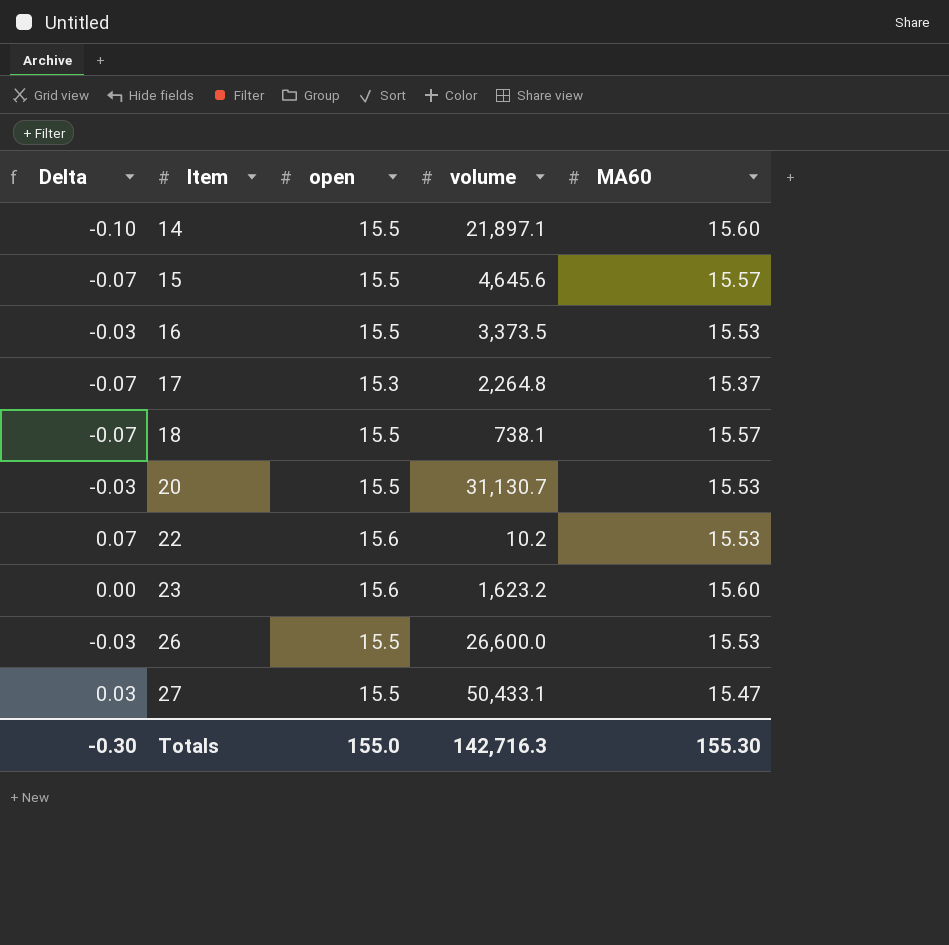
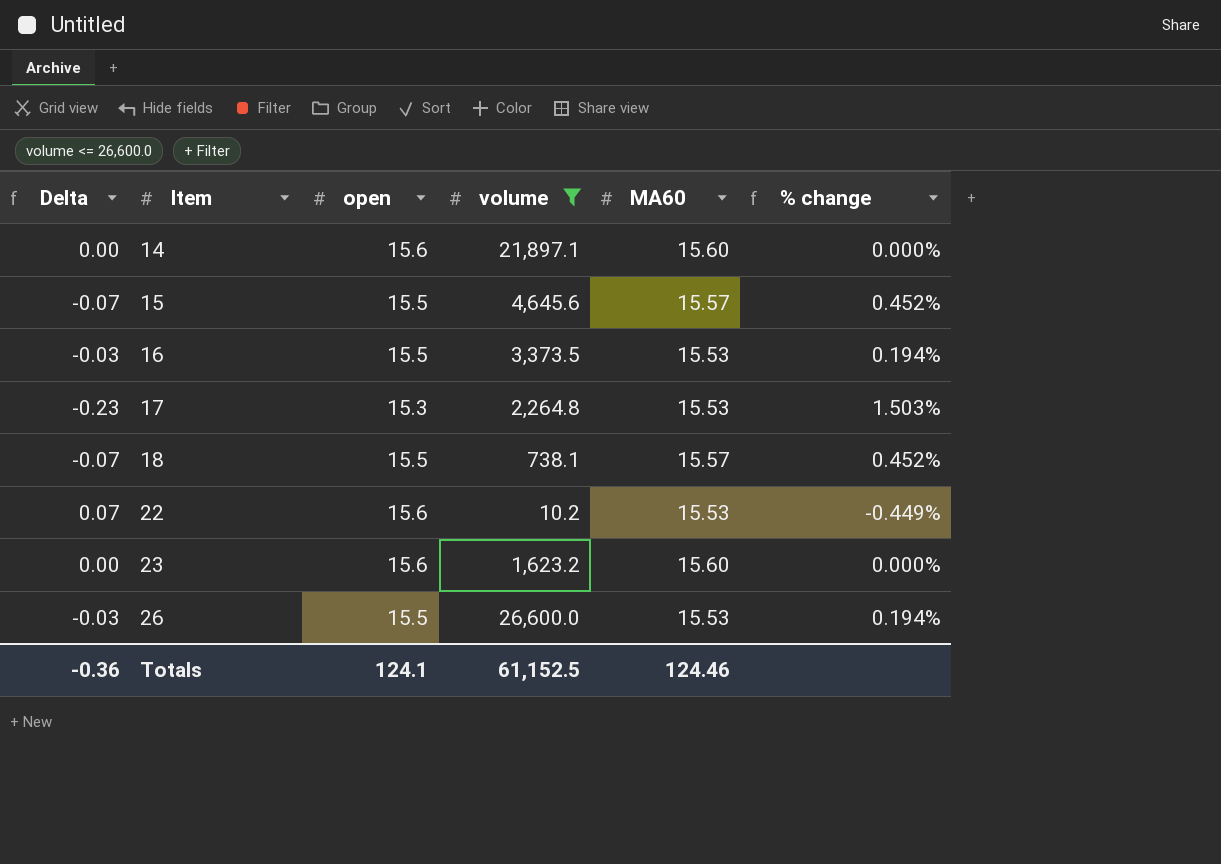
filter: none -> volume <= 26,600.0
column % change | formula: none -> ([MA60] - [open]) / [open]
14 | Delta: -0.10 -> 0.00
14 | open: 15.5 -> 15.6
17 | Delta: -0.07 -> -0.23
17 | MA60: 15.37 -> 15.53
Totals | Delta: -0.30 -> -0.36
Totals | open: 155.0 -> 124.1
Totals | volume: 142,716.3 -> 61,152.5
Totals | MA60: 155.30 -> 124.46

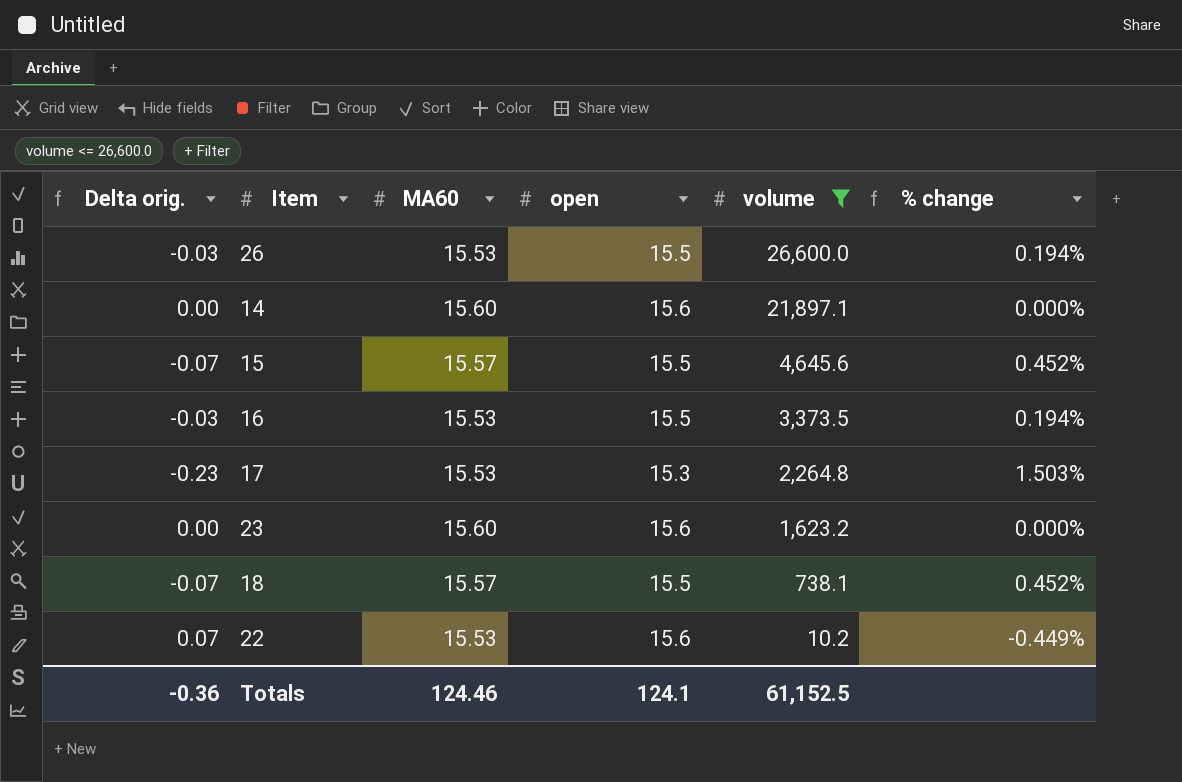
row order: Item ascending -> volume descending
column name: Delta -> Delta orig.
column MA60 | position: 5 -> 3

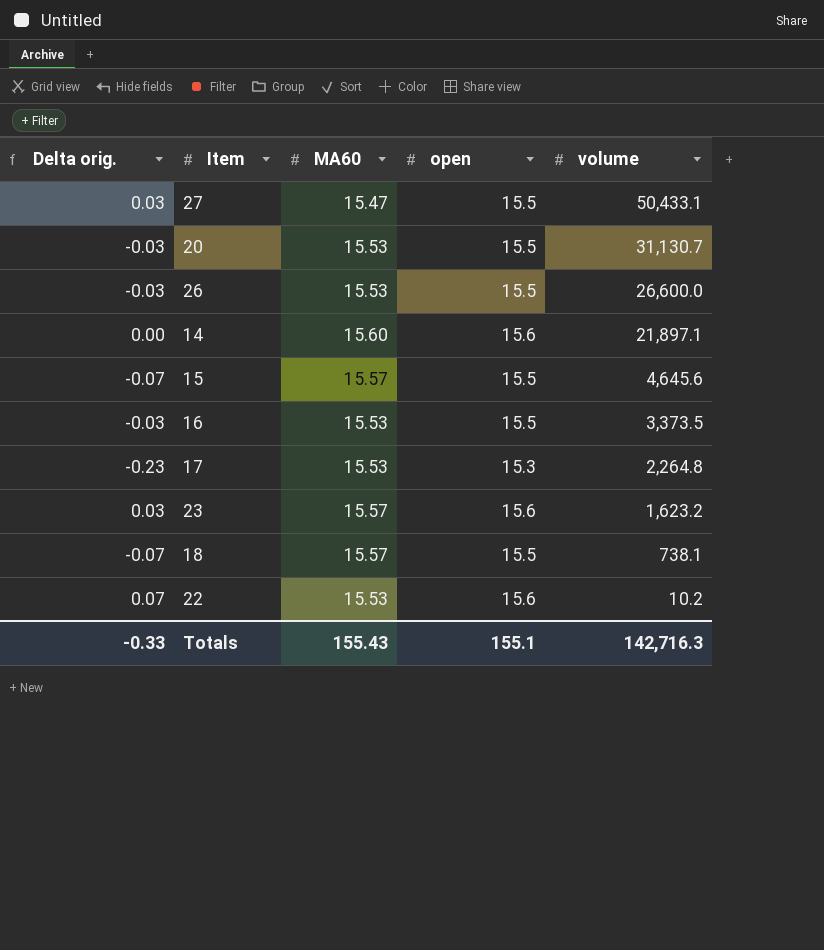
filter: volume <= 26,600.0 -> none
column % change | formula: ([MA60] - [open]) / [open] -> none
23 | Delta orig.: 0.00 -> 0.03
23 | MA60: 15.60 -> 15.57
Totals | Delta orig.: -0.36 -> -0.33
Totals | MA60: 124.46 -> 155.43
Totals | open: 124.1 -> 155.1
Totals | volume: 61,152.5 -> 142,716.3

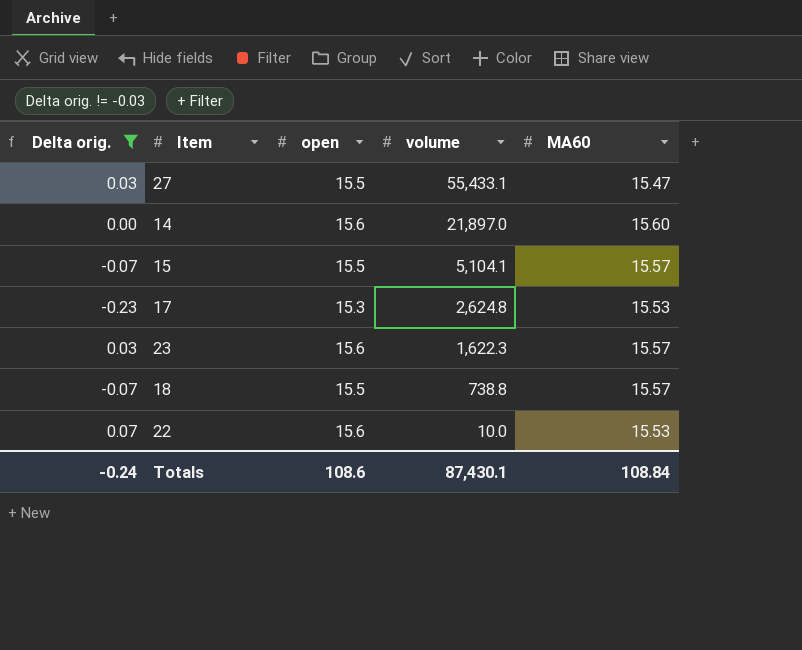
filter: none -> Delta orig. != -0.03
column MA60 | position: 3 -> 5
27 | volume: 50,433.1 -> 55,433.1
14 | volume: 21,897.1 -> 21,897.0
15 | volume: 4,645.6 -> 5,104.1
17 | volume: 2,264.8 -> 2,624.8
23 | volume: 1,623.2 -> 1,622.3
18 | volume: 738.1 -> 738.8
22 | volume: 10.2 -> 10.0
Totals | Delta orig.: -0.33 -> -0.24
Totals | open: 155.1 -> 108.6
Totals | volume: 142,716.3 -> 87,430.1
Totals | MA60: 155.43 -> 108.84

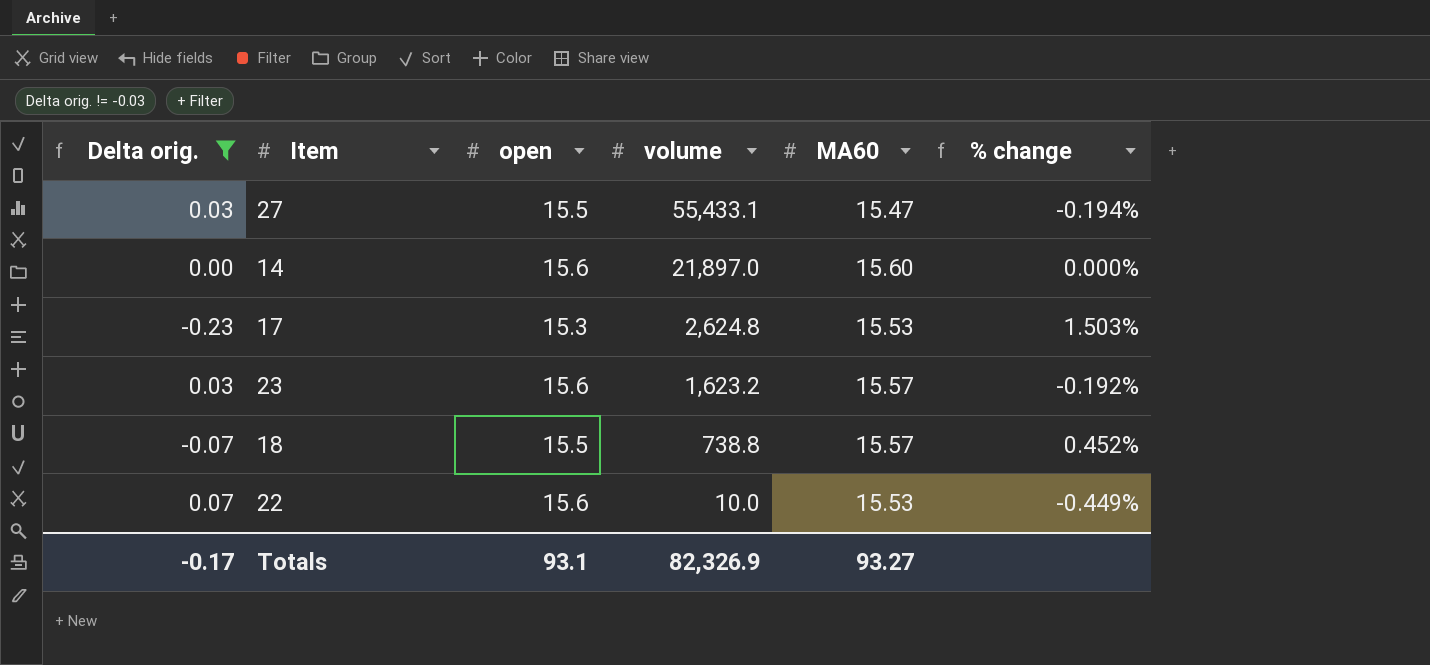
column % change | formula: none -> ([MA60] - [open]) / [open]
row 15: -0.07 | 15.5 | 5,104.1 | 15.57 -> none
23 | volume: 1,622.3 -> 1,623.2
Totals | Delta orig.: -0.24 -> -0.17
Totals | open: 108.6 -> 93.1
Totals | volume: 87,430.1 -> 82,326.9
Totals | MA60: 108.84 -> 93.27

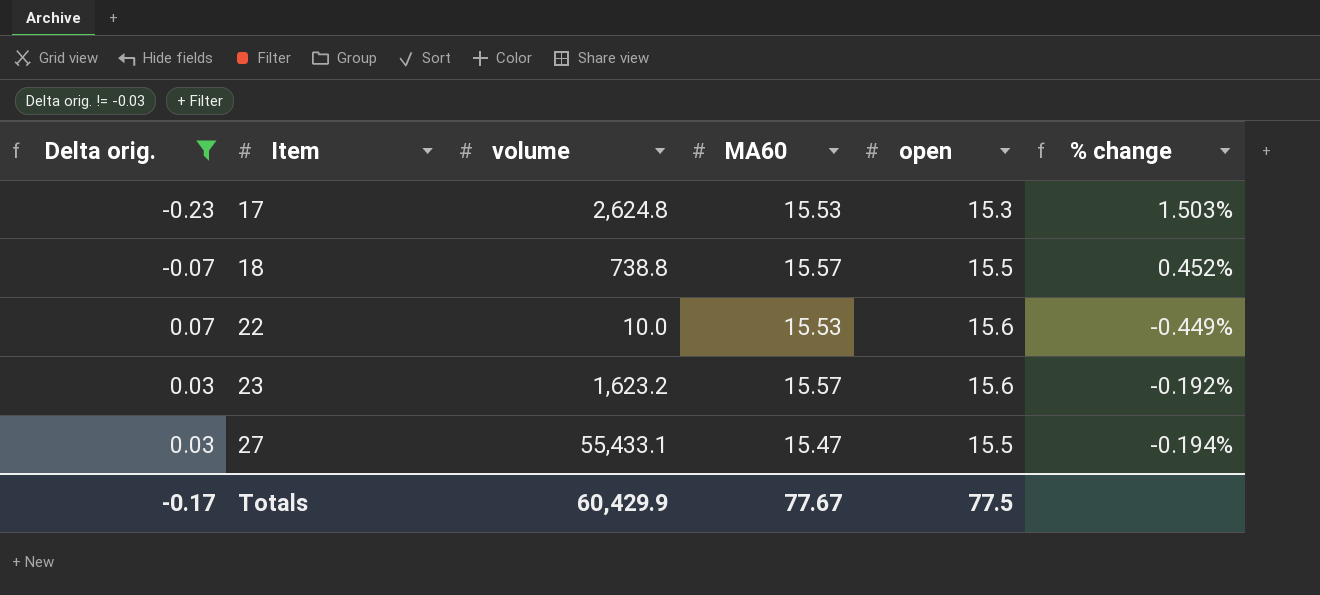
row order: volume descending -> Item ascending
column open | position: 3 -> 5
row 14: 0.00 | 15.6 | 21,897.0 | 15.60 | 0.000% -> none
Totals | volume: 82,326.9 -> 60,429.9
Totals | MA60: 93.27 -> 77.67
Totals | open: 93.1 -> 77.5

